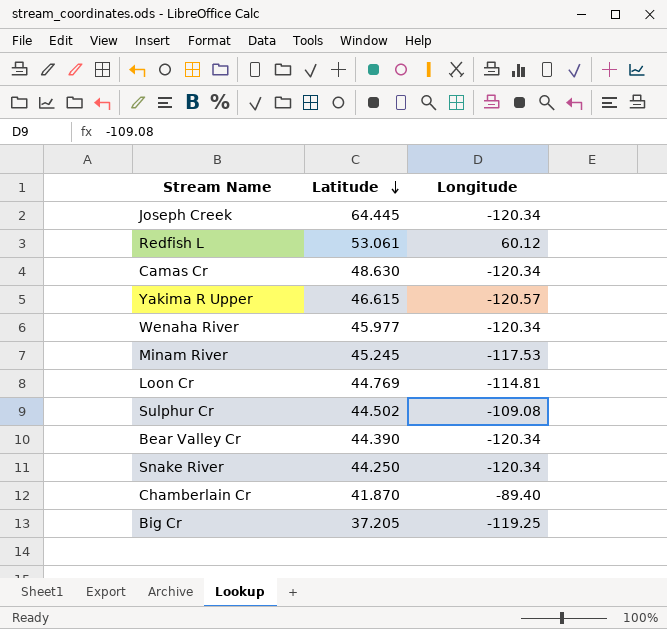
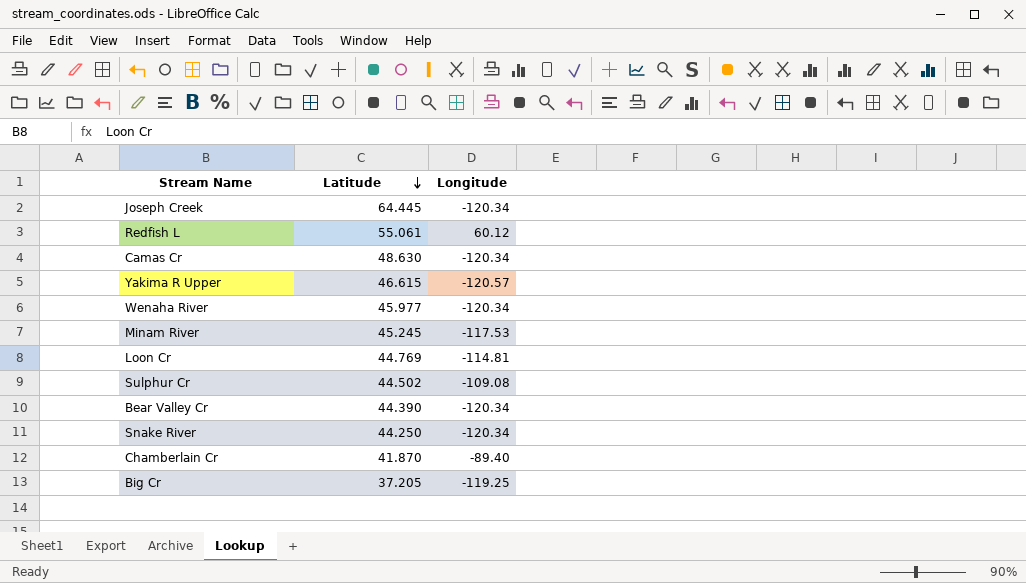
Redfish L | Latitude: 53.061 -> 55.061

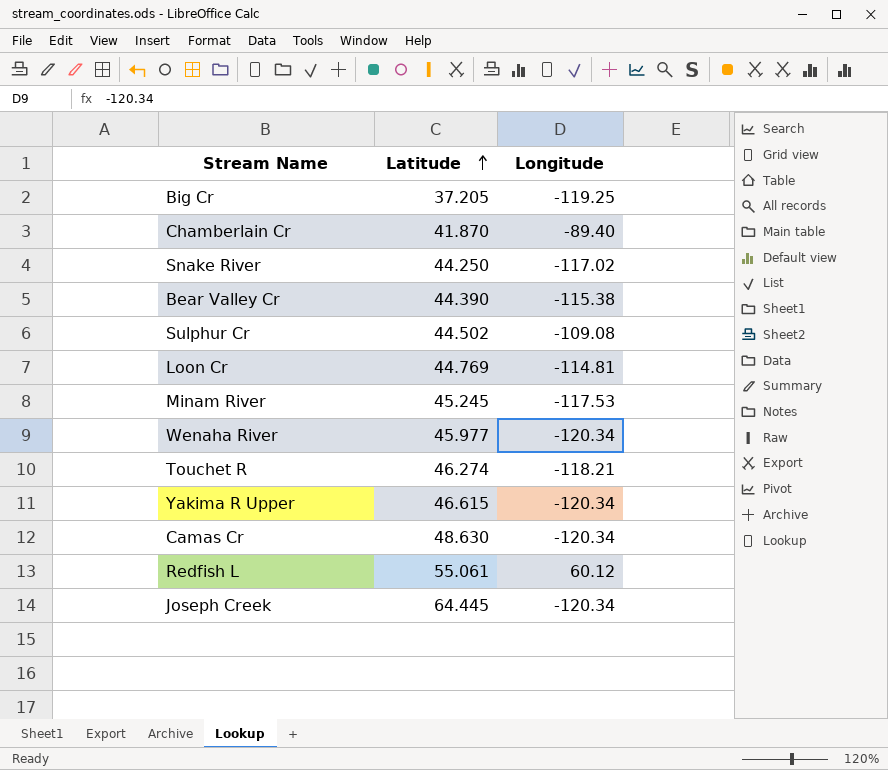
row order: Latitude descending -> Latitude ascending
Snake River | Longitude: -120.34 -> -117.02
Bear Valley Cr | Longitude: -120.34 -> -115.38
row Touchet R: none -> 46.274 | -118.21
Yakima R Upper | Longitude: -120.57 -> -120.34

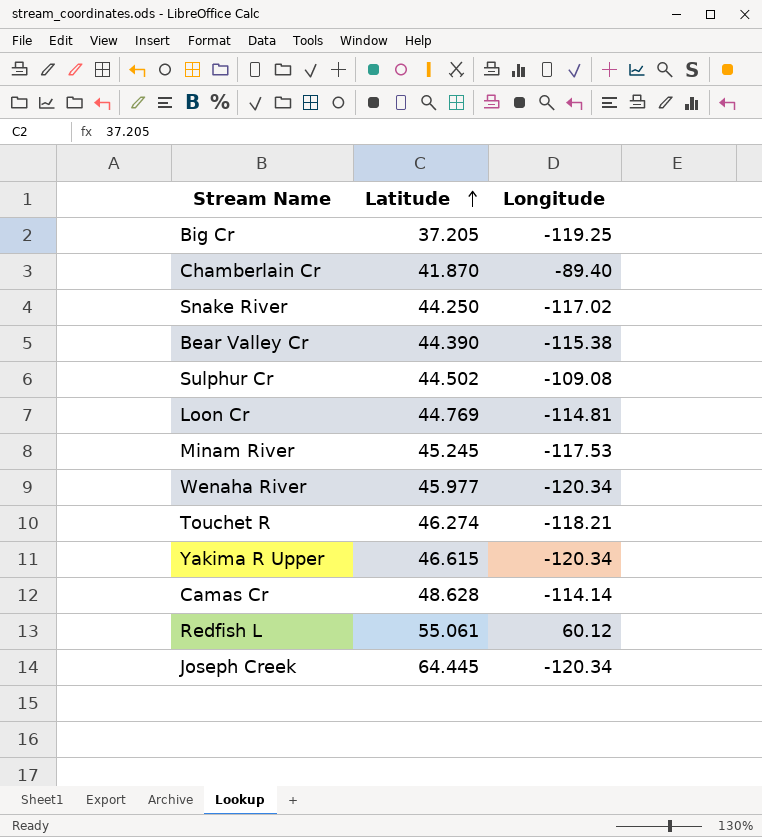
Camas Cr | Latitude: 48.630 -> 48.628
Camas Cr | Longitude: -120.34 -> -114.14

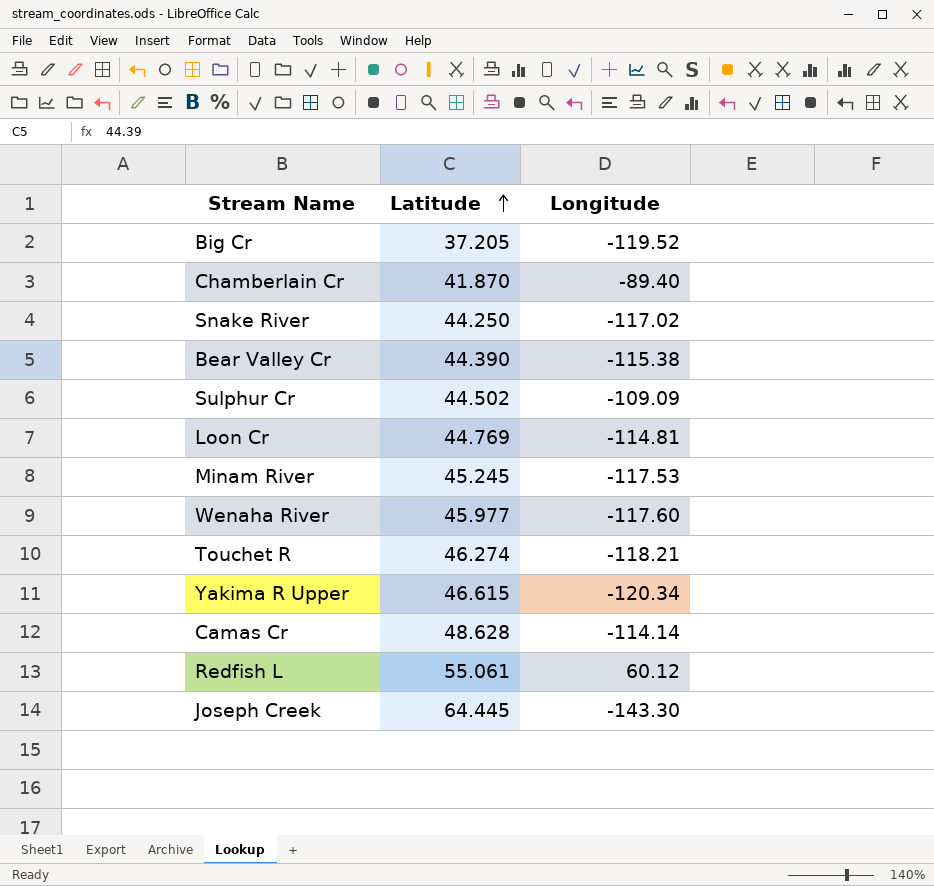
Big Cr | Longitude: -119.25 -> -119.52
Sulphur Cr | Longitude: -109.08 -> -109.09
Wenaha River | Longitude: -120.34 -> -117.60
Joseph Creek | Longitude: -120.34 -> -143.30

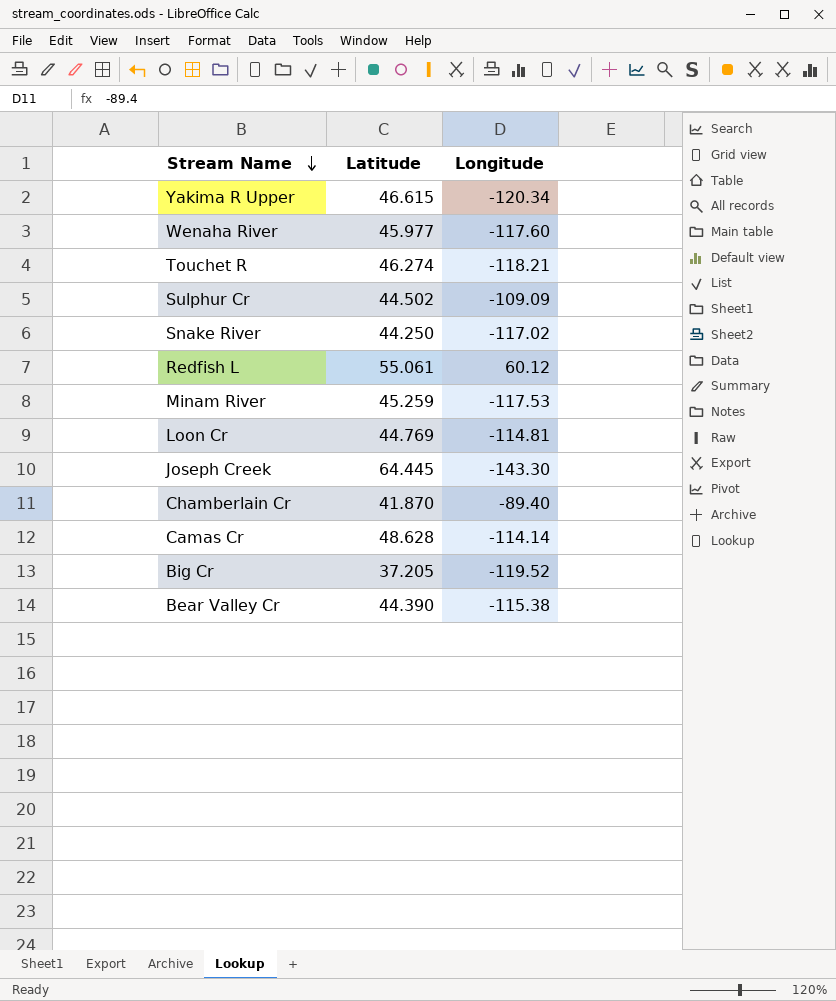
row order: Latitude ascending -> Stream Name descending
Minam River | Latitude: 45.245 -> 45.259

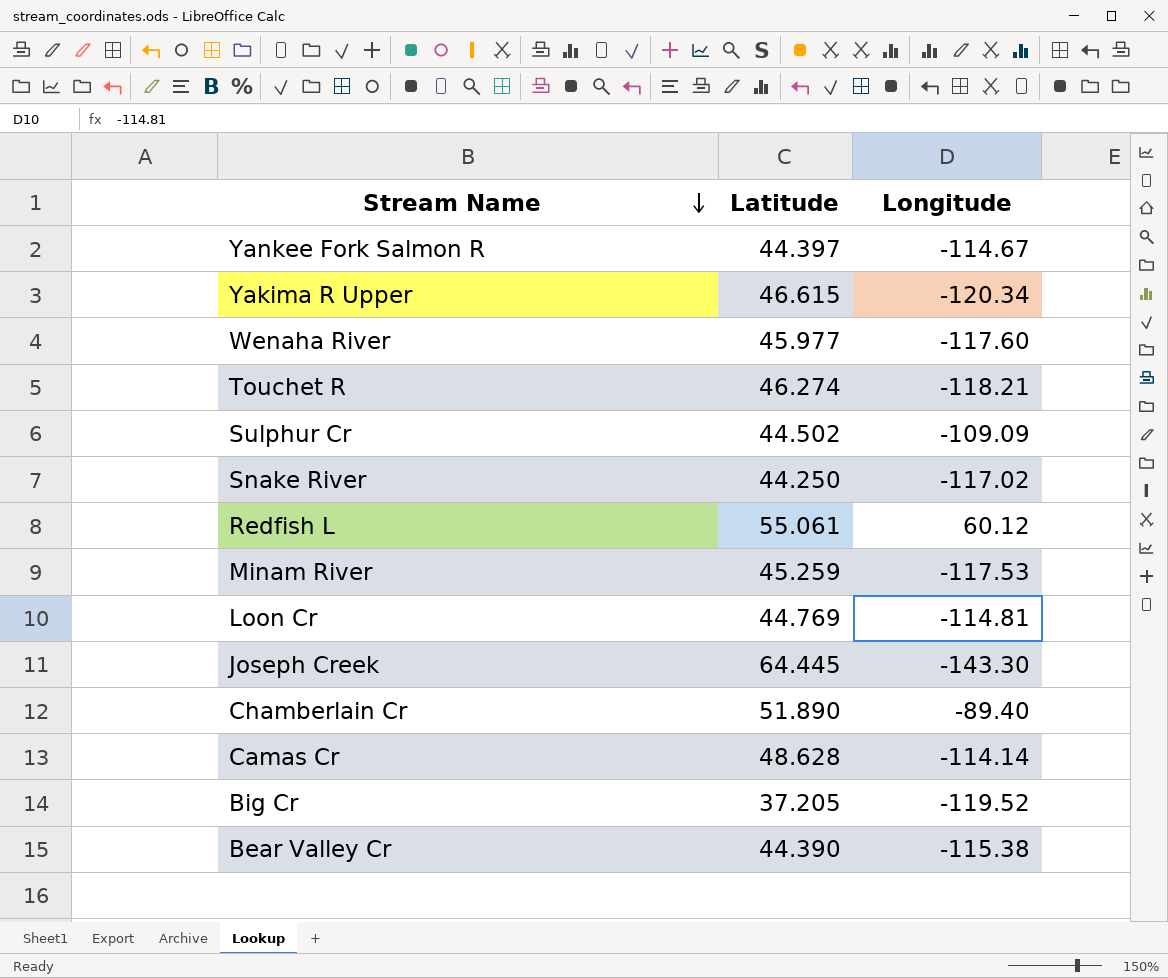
row Yankee Fork Salmon R: none -> 44.397 | -114.67
Chamberlain Cr | Latitude: 41.870 -> 51.890

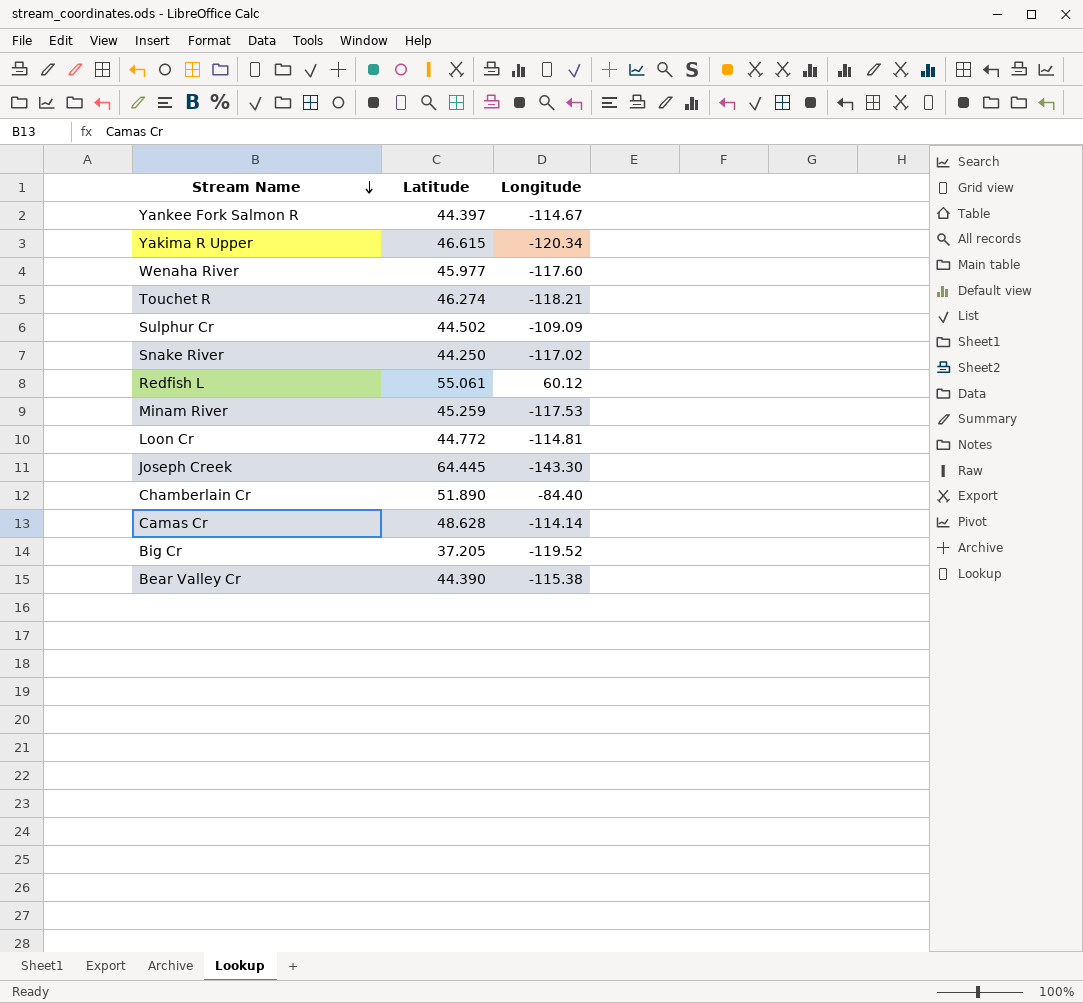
Loon Cr | Latitude: 44.769 -> 44.772
Chamberlain Cr | Longitude: -89.40 -> -84.40

